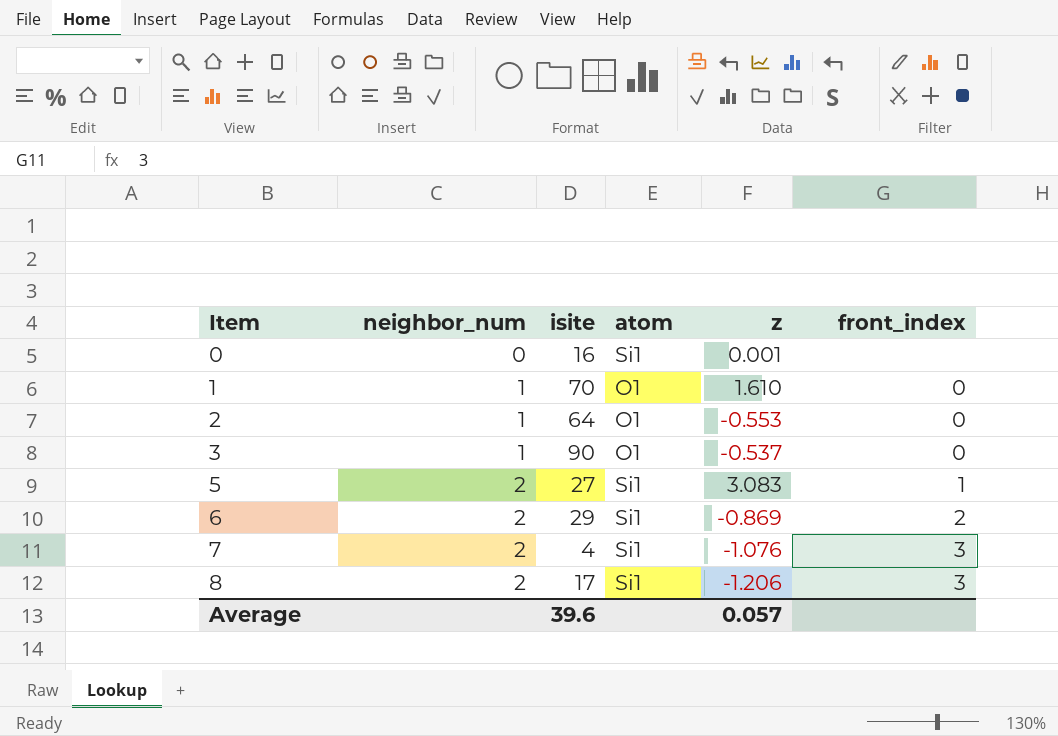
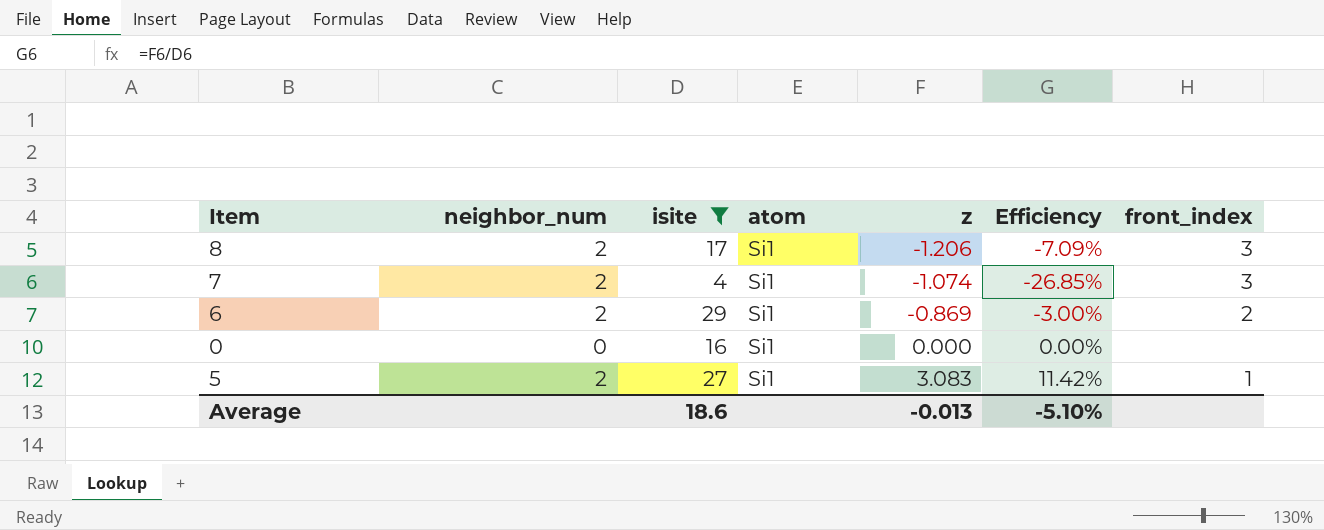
filter: none -> isite <= 29
row order: Item ascending -> z ascending
column Efficiency | formula: none -> [z] / [isite]
7 | z: -1.076 -> -1.074
0 | z: 0.001 -> 0.000
Average | isite: 39.6 -> 18.6
Average | z: 0.057 -> -0.013

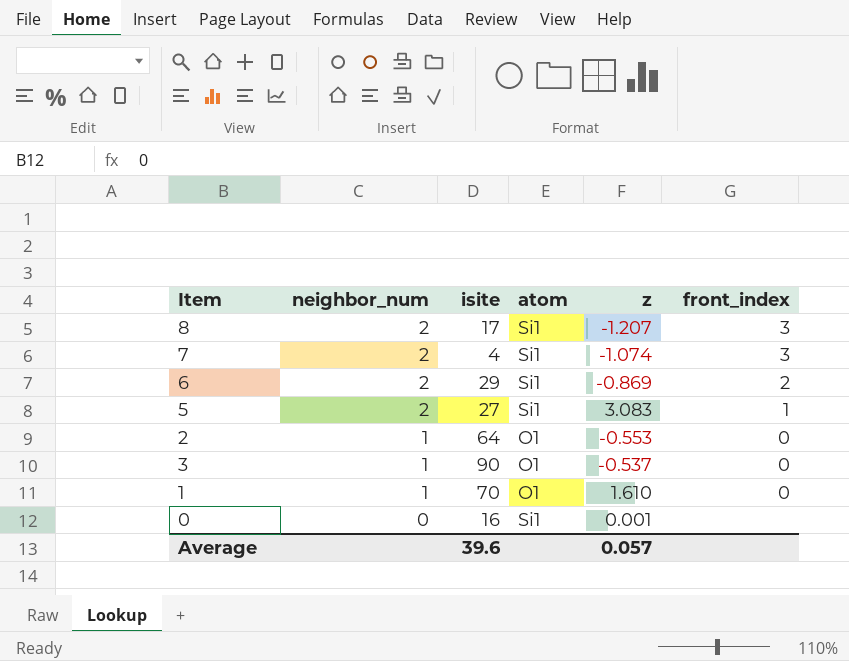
filter: isite <= 29 -> none
row order: z ascending -> neighbor_num descending
column Efficiency | formula: [z] / [isite] -> none
8 | z: -1.206 -> -1.207
0 | z: 0.000 -> 0.001
Average | isite: 18.6 -> 39.6
Average | z: -0.013 -> 0.057

